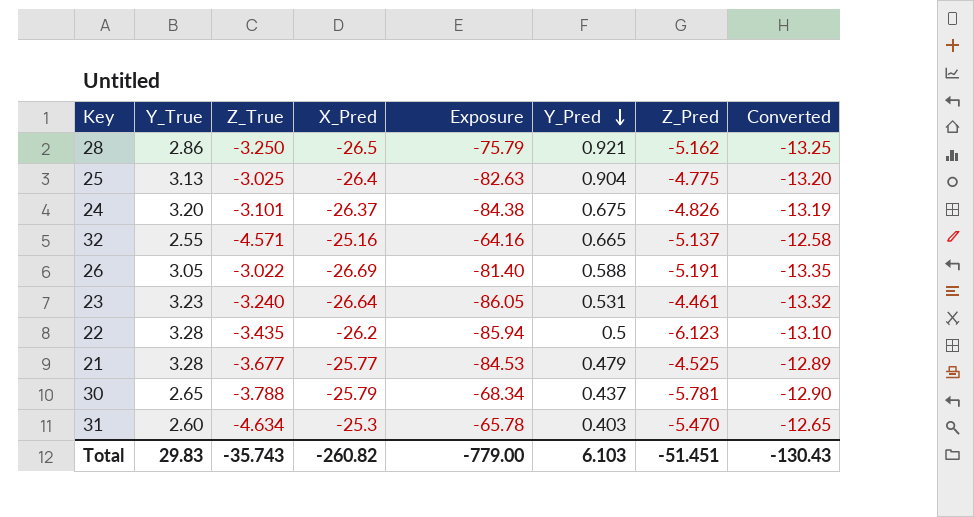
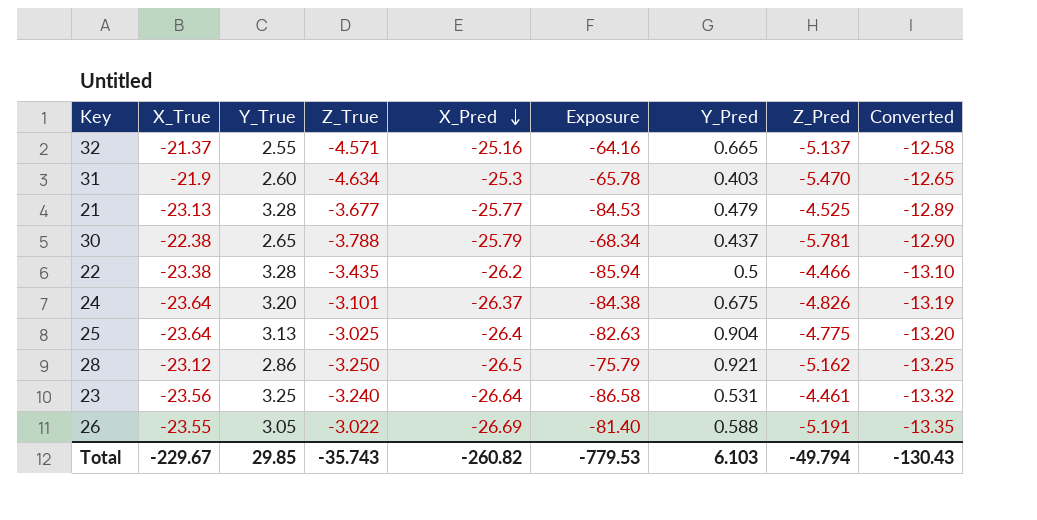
row order: Y_Pred descending -> X_Pred descending
column X_True | position: none -> 2
22 | Z_Pred: -6.123 -> -4.466
23 | Y_True: 3.23 -> 3.25
23 | Exposure: -86.05 -> -86.58
Total | Y_True: 29.83 -> 29.85
Total | Exposure: -779.00 -> -779.53
Total | Z_Pred: -51.451 -> -49.794

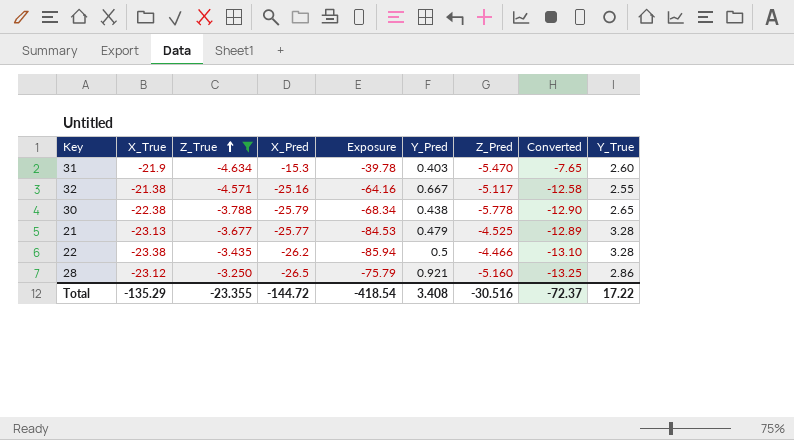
filter: none -> Z_True <= -3.250
row order: X_Pred descending -> Z_True ascending
column Y_True | position: 3 -> 9
31 | X_Pred: -25.3 -> -15.3
31 | Exposure: -65.78 -> -39.78
31 | Converted: -12.65 -> -7.65
32 | X_True: -21.37 -> -21.38
32 | Y_Pred: 0.665 -> 0.667
32 | Z_Pred: -5.137 -> -5.117
30 | Y_Pred: 0.437 -> 0.438
30 | Z_Pred: -5.781 -> -5.778
28 | Z_Pred: -5.162 -> -5.160
Total | X_True: -229.67 -> -135.29
Total | Z_True: -35.743 -> -23.355
Total | X_Pred: -260.82 -> -144.72
Total | Exposure: -779.53 -> -418.54
Total | Y_Pred: 6.103 -> 3.408
Total | Z_Pred: -49.794 -> -30.516
Total | Converted: -130.43 -> -72.37
Total | Y_True: 29.85 -> 17.22

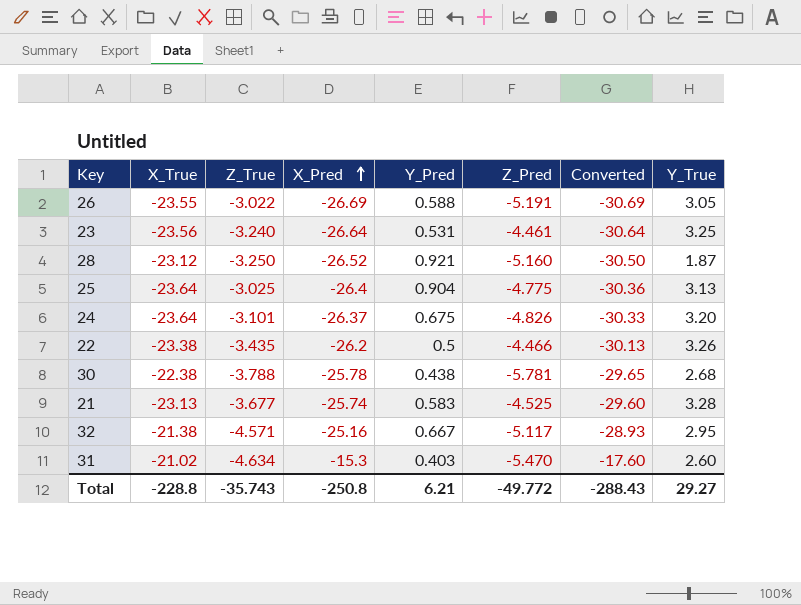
filter: Z_True <= -3.250 -> none
row order: Z_True ascending -> X_Pred ascending
column Exposure | formula: [X_Pred] * [Y_True] -> none
column Converted | formula: [X_Pred] * 0.5 -> [X_Pred] * 1.15
28 | X_Pred: -26.5 -> -26.52
28 | Y_True: 2.86 -> 1.87
22 | Y_True: 3.28 -> 3.26
30 | X_Pred: -25.79 -> -25.78
30 | Z_Pred: -5.778 -> -5.781
30 | Y_True: 2.65 -> 2.68
21 | X_Pred: -25.77 -> -25.74
21 | Y_Pred: 0.479 -> 0.583
32 | Y_True: 2.55 -> 2.95
31 | X_True: -21.9 -> -21.02
Total | X_True: -135.29 -> -228.8
Total | Z_True: -23.355 -> -35.743
Total | X_Pred: -144.72 -> -250.8
Total | Y_Pred: 3.408 -> 6.21
Total | Z_Pred: -30.516 -> -49.772
Total | Converted: -72.37 -> -288.43
Total | Y_True: 17.22 -> 29.27

